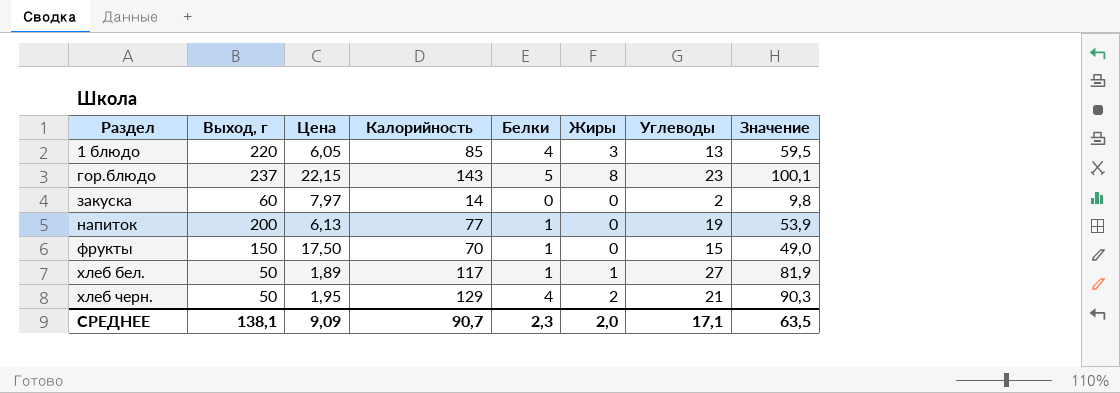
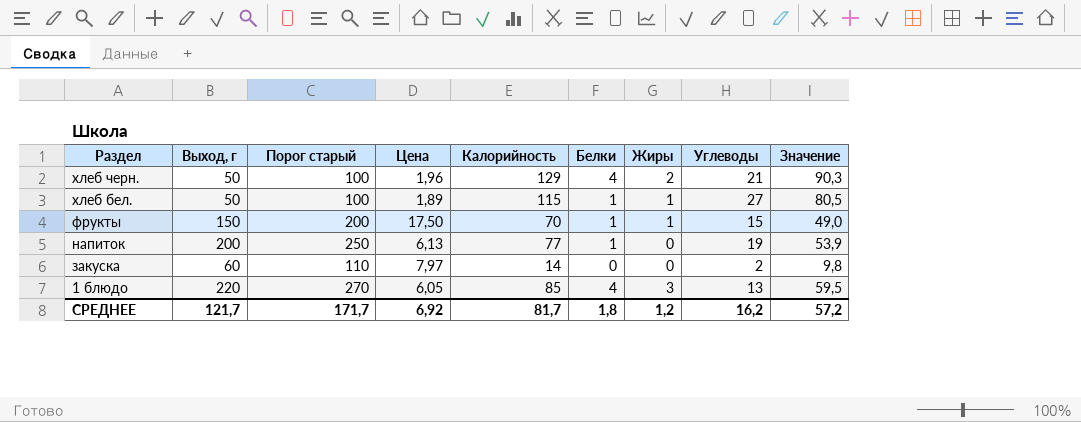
row order: Раздел ascending -> Раздел descending
column Порог старый | formula: none -> [Выход, г] + 50
row гор.блюдо: 237 | 22,15 | 143 | 5 | 8 | 23 | 100,1 -> none
хлеб черн. | Цена: 1,95 -> 1,96
хлеб бел. | Калорийность: 117 -> 115
хлеб бел. | Значение: 81,9 -> 80,5
фрукты | Жиры: 0 -> 1
СРЕДНЕЕ | Выход, г: 138,1 -> 121,7
СРЕДНЕЕ | Цена: 9,09 -> 6,92
СРЕДНЕЕ | Калорийность: 90,7 -> 81,7
СРЕДНЕЕ | Белки: 2,3 -> 1,8
СРЕДНЕЕ | Жиры: 2,0 -> 1,2
СРЕДНЕЕ | Углеводы: 17,1 -> 16,2
СРЕДНЕЕ | Значение: 63,5 -> 57,2

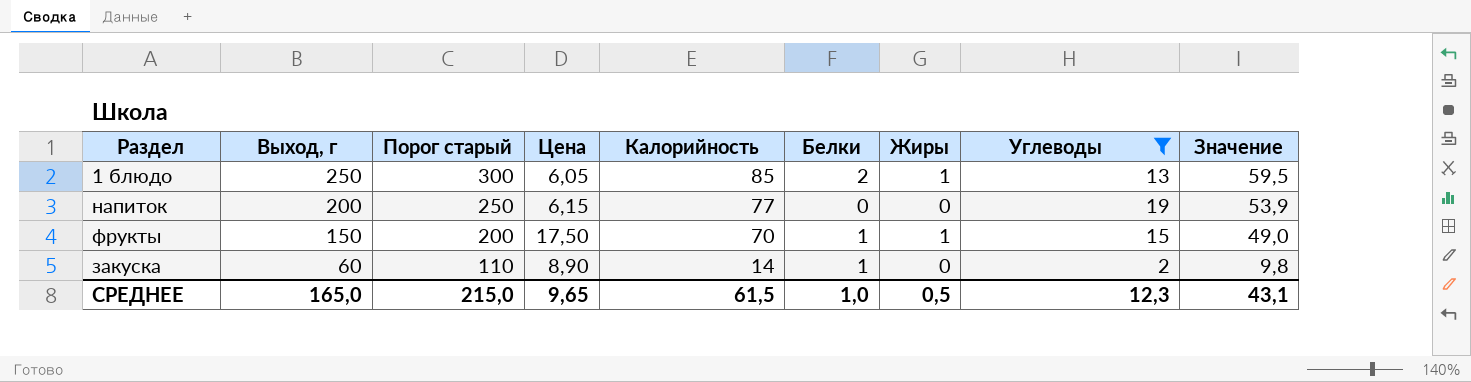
filter: none -> Углеводы <= 19
row order: Раздел descending -> Выход, г descending
1 блюдо | Выход, г: 220 -> 250
1 блюдо | Порог старый: 270 -> 300
1 блюдо | Белки: 4 -> 2
1 блюдо | Жиры: 3 -> 1
напиток | Цена: 6,13 -> 6,15
напиток | Белки: 1 -> 0
закуска | Цена: 7,97 -> 8,90
закуска | Белки: 0 -> 1
СРЕДНЕЕ | Выход, г: 121,7 -> 165,0
СРЕДНЕЕ | Порог старый: 171,7 -> 215,0
СРЕДНЕЕ | Цена: 6,92 -> 9,65
СРЕДНЕЕ | Калорийность: 81,7 -> 61,5
СРЕДНЕЕ | Белки: 1,8 -> 1,0
СРЕДНЕЕ | Жиры: 1,2 -> 0,5
СРЕДНЕЕ | Углеводы: 16,2 -> 12,3
СРЕДНЕЕ | Значение: 57,2 -> 43,1

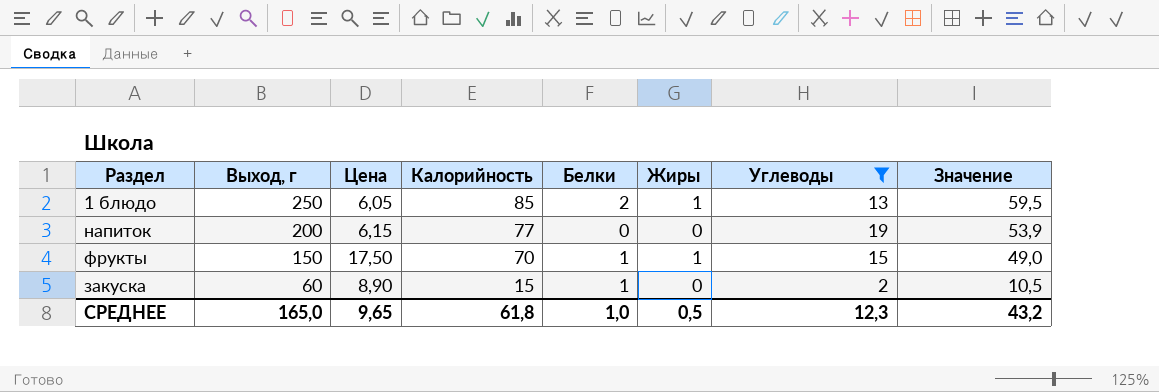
column Порог старый | formula: [Выход, г] + 50 -> none
закуска | Калорийность: 14 -> 15
закуска | Значение: 9,8 -> 10,5
СРЕДНЕЕ | Калорийность: 61,5 -> 61,8
СРЕДНЕЕ | Значение: 43,1 -> 43,2

